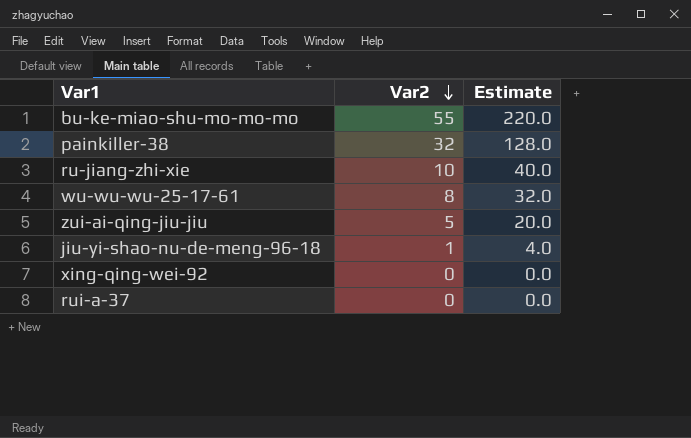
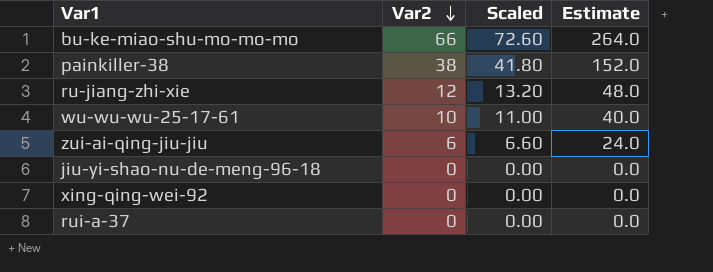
column Scaled | formula: none -> [Var2] * 1.1
bu-ke-miao-shu-mo-mo-mo | Var2: 55 -> 66
bu-ke-miao-shu-mo-mo-mo | Estimate: 220.0 -> 264.0
painkiller-38 | Var2: 32 -> 38
painkiller-38 | Estimate: 128.0 -> 152.0
ru-jiang-zhi-xie | Var2: 10 -> 12
ru-jiang-zhi-xie | Estimate: 40.0 -> 48.0
wu-wu-wu-25-17-61 | Var2: 8 -> 10
wu-wu-wu-25-17-61 | Estimate: 32.0 -> 40.0
zui-ai-qing-jiu-jiu | Var2: 5 -> 6
zui-ai-qing-jiu-jiu | Estimate: 20.0 -> 24.0
jiu-yi-shao-nu-de-meng-96-18 | Var2: 1 -> 0
jiu-yi-shao-nu-de-meng-96-18 | Estimate: 4.0 -> 0.0

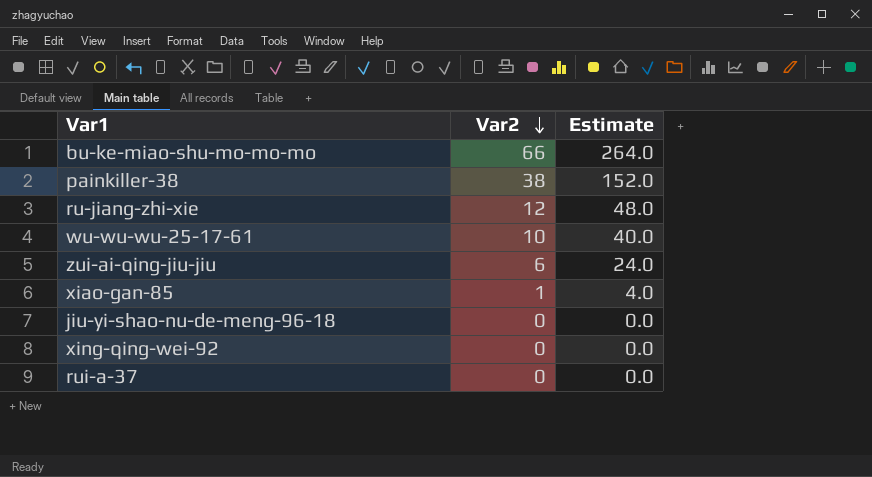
column Scaled | formula: [Var2] * 1.1 -> none
row xiao-gan-85: none -> 1 | 4.0

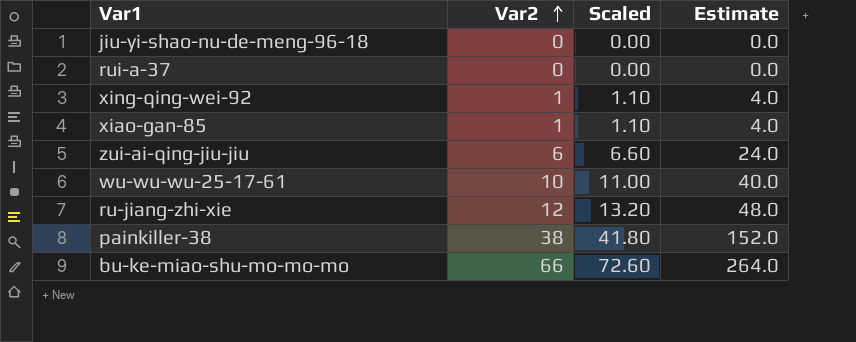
row order: Var2 descending -> Var2 ascending
column Scaled | formula: none -> [Var2] * 1.1
xing-qing-wei-92 | Var2: 0 -> 1
xing-qing-wei-92 | Estimate: 0.0 -> 4.0

